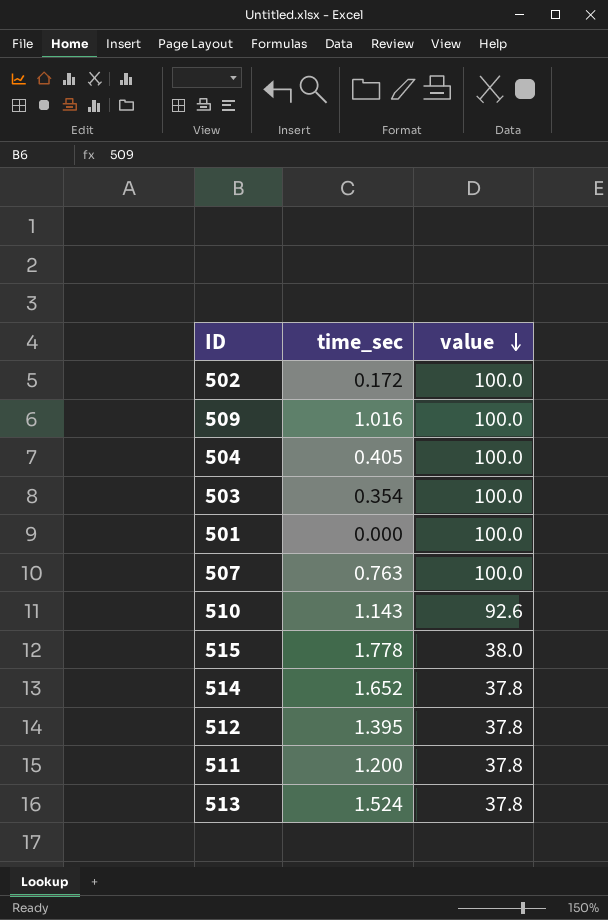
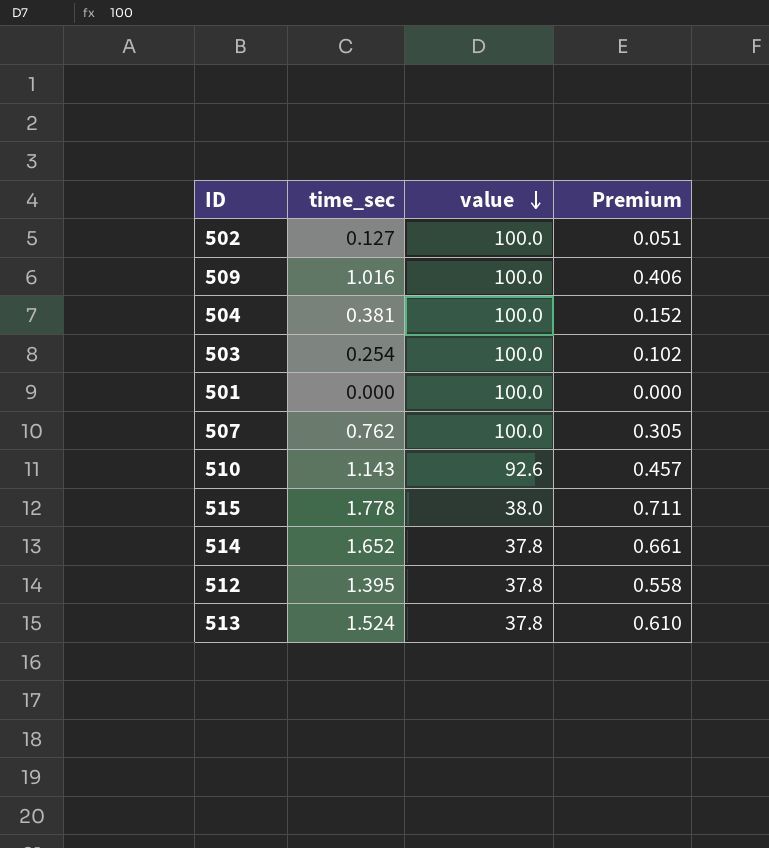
column Premium | formula: none -> [time_sec] * 0.4
row 511: 1.200 | 37.8 -> none
502 | time_sec: 0.172 -> 0.127
504 | time_sec: 0.405 -> 0.381
503 | time_sec: 0.354 -> 0.254
507 | time_sec: 0.763 -> 0.762

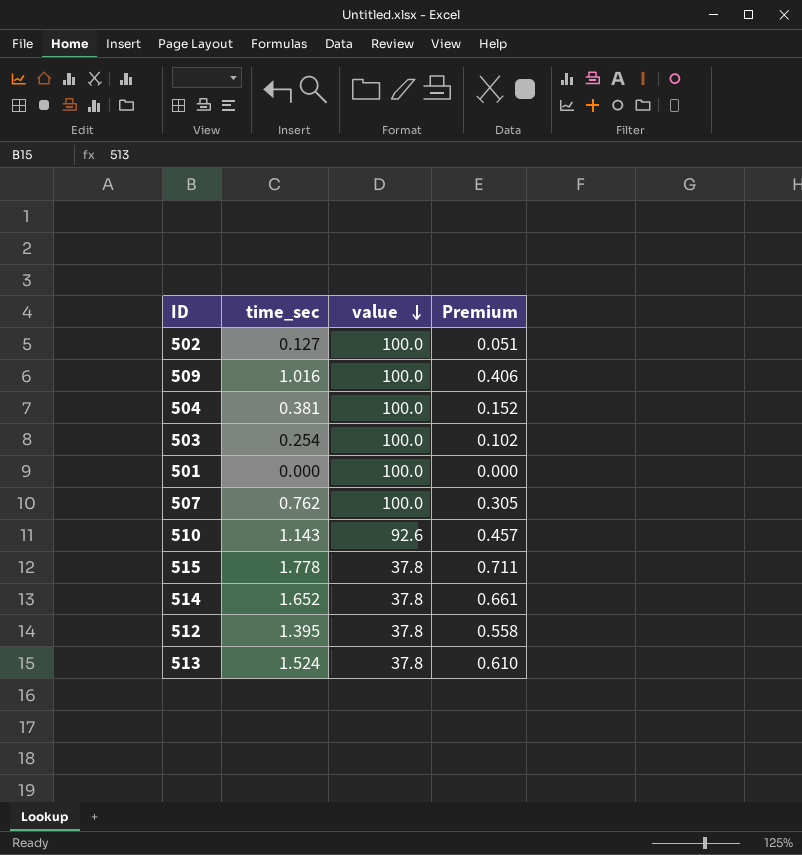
515 | value: 38.0 -> 37.8

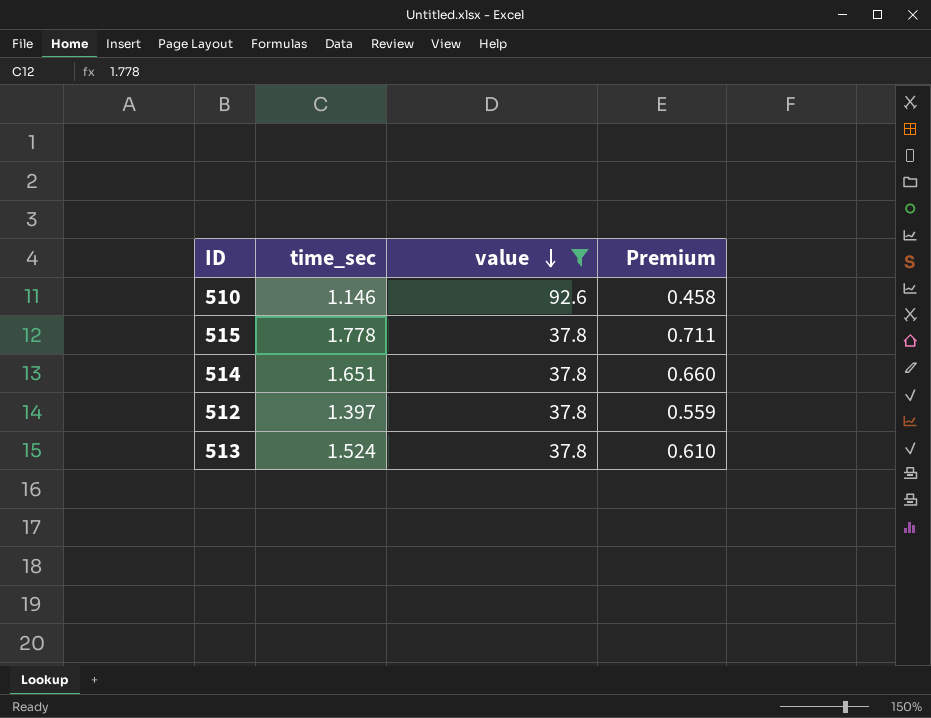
filter: none -> value != 100.0
510 | time_sec: 1.143 -> 1.146
510 | Premium: 0.457 -> 0.458
514 | time_sec: 1.652 -> 1.651
514 | Premium: 0.661 -> 0.660
512 | time_sec: 1.395 -> 1.397
512 | Premium: 0.558 -> 0.559

